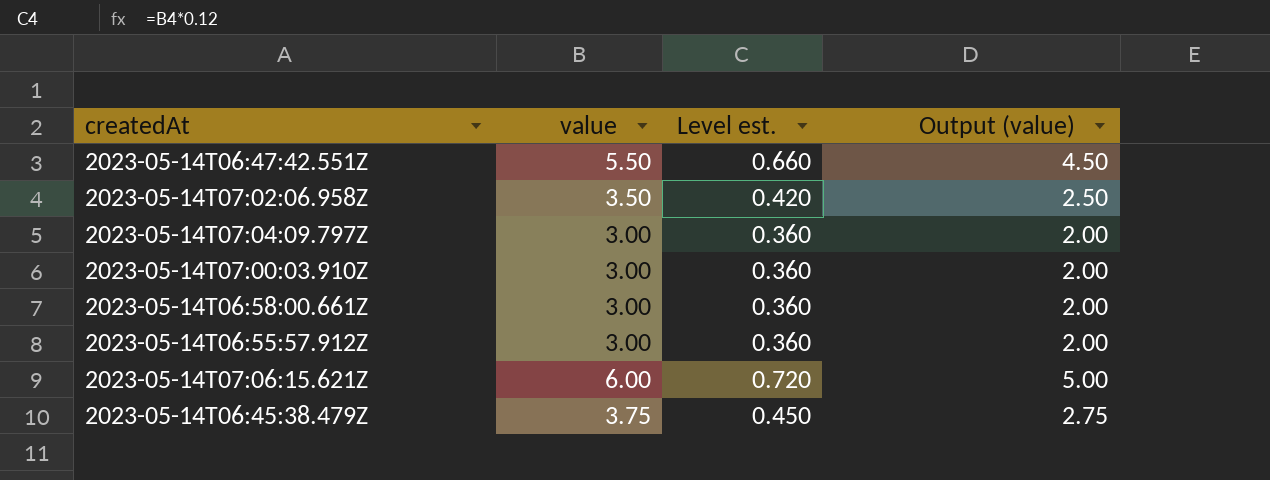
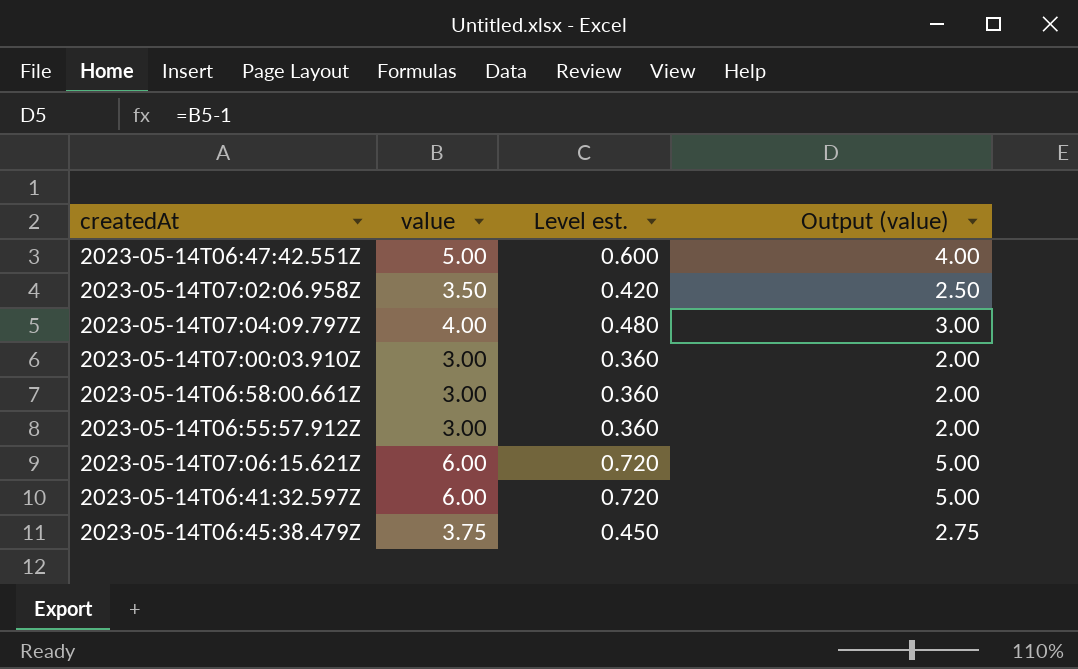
2023-05-14T06:47:42.551Z | value: 5.50 -> 5.00
2023-05-14T06:47:42.551Z | Level est.: 0.660 -> 0.600
2023-05-14T06:47:42.551Z | Output (value): 4.50 -> 4.00
2023-05-14T07:04:09.797Z | value: 3.00 -> 4.00
2023-05-14T07:04:09.797Z | Level est.: 0.360 -> 0.480
2023-05-14T07:04:09.797Z | Output (value): 2.00 -> 3.00
row 2023-05-14T06:41:32.597Z: none -> 6.00 | 0.720 | 5.00

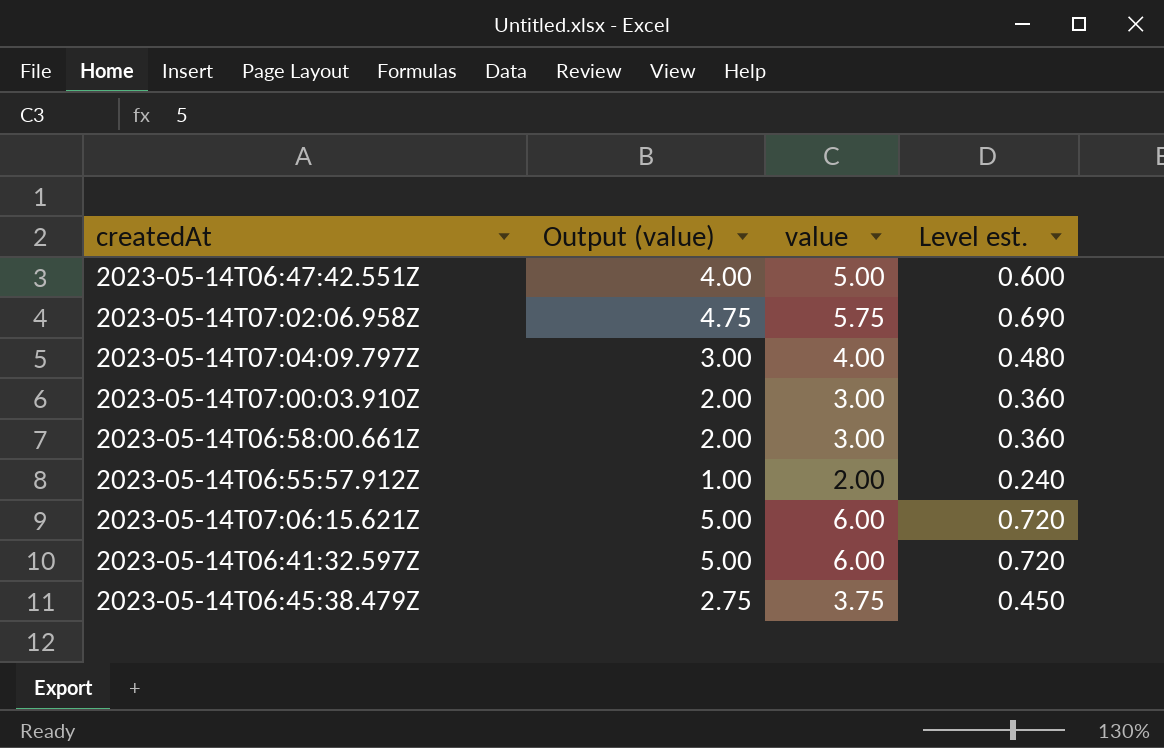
column Output (value) | position: 4 -> 2
2023-05-14T07:02:06.958Z | Output (value): 2.50 -> 4.75
2023-05-14T07:02:06.958Z | value: 3.50 -> 5.75
2023-05-14T07:02:06.958Z | Level est.: 0.420 -> 0.690
2023-05-14T06:55:57.912Z | Output (value): 2.00 -> 1.00
2023-05-14T06:55:57.912Z | value: 3.00 -> 2.00
2023-05-14T06:55:57.912Z | Level est.: 0.360 -> 0.240

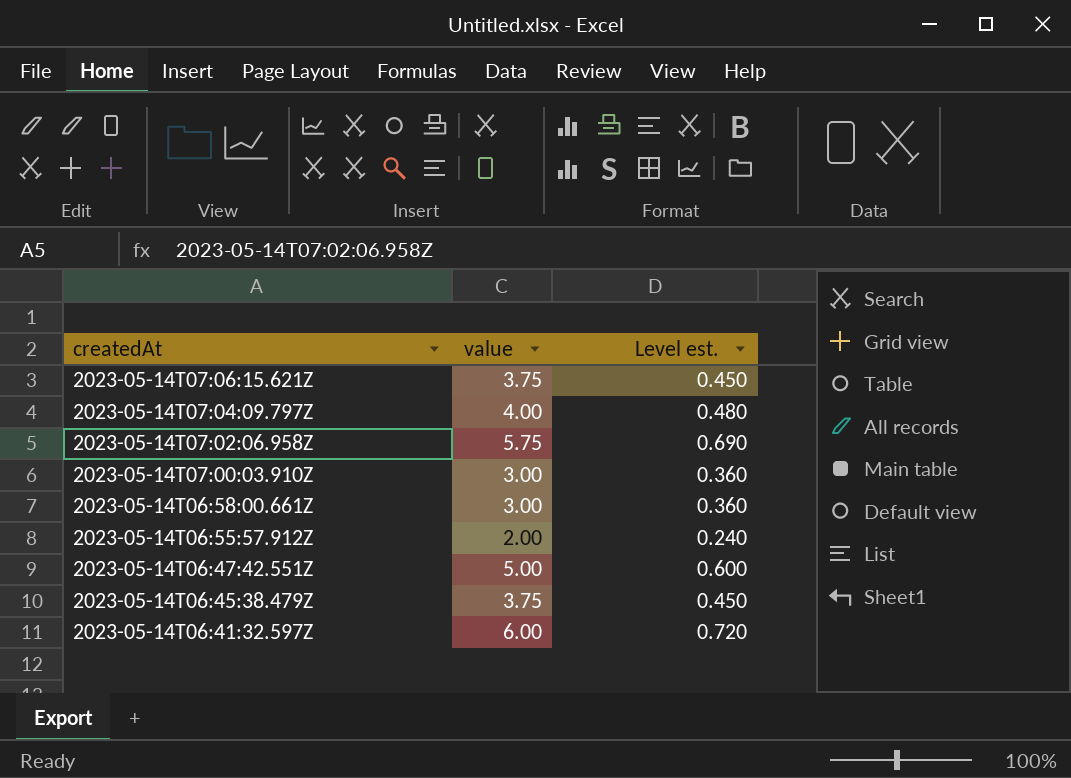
row order: none -> createdAt descending
column Output (value) | formula: [value] - 1 -> none
2023-05-14T07:06:15.621Z | value: 6.00 -> 3.75
2023-05-14T07:06:15.621Z | Level est.: 0.720 -> 0.450

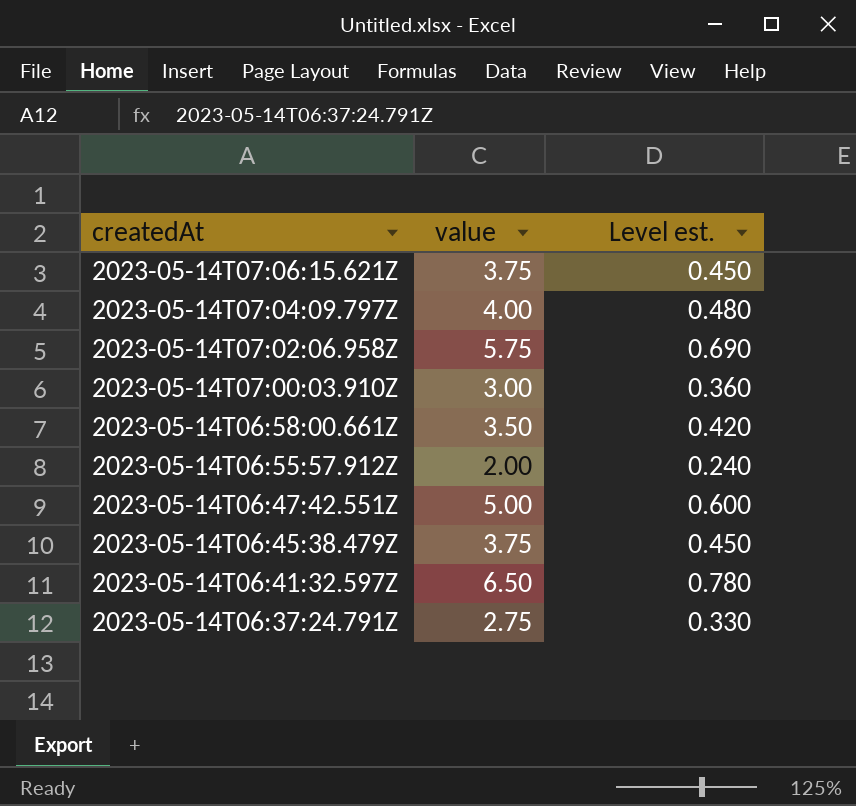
2023-05-14T06:58:00.661Z | value: 3.00 -> 3.50
2023-05-14T06:58:00.661Z | Level est.: 0.360 -> 0.420
2023-05-14T06:41:32.597Z | value: 6.00 -> 6.50
2023-05-14T06:41:32.597Z | Level est.: 0.720 -> 0.780
row 2023-05-14T06:37:24.791Z: none -> 2.75 | 0.330

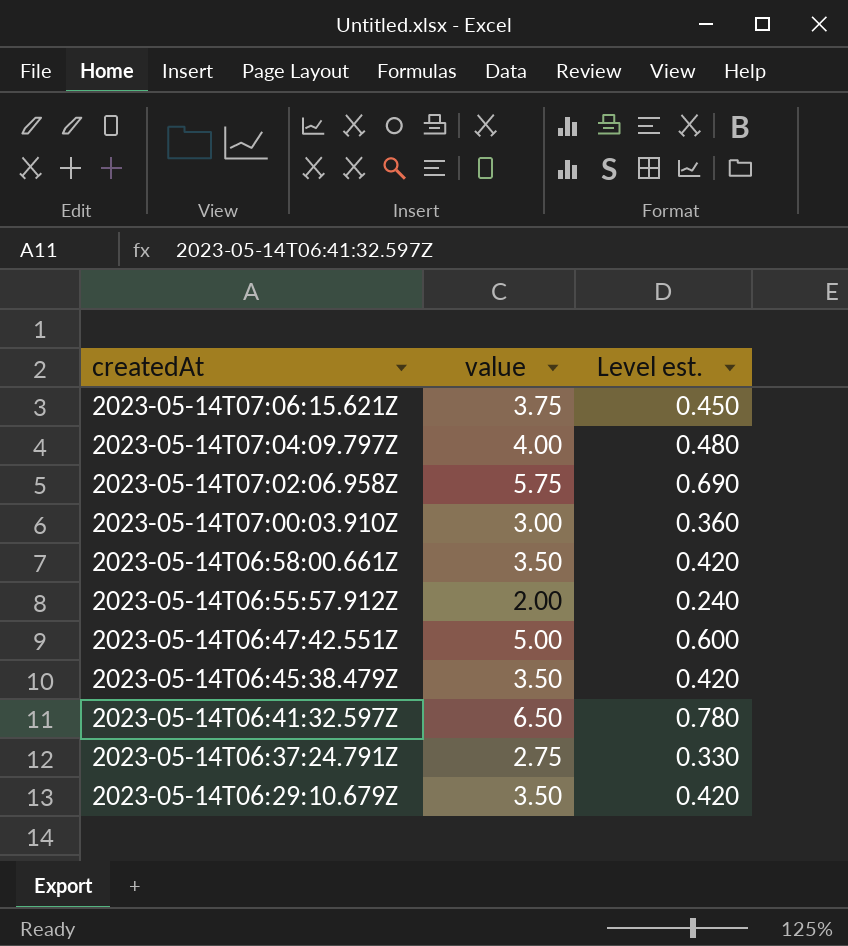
2023-05-14T06:45:38.479Z | value: 3.75 -> 3.50
2023-05-14T06:45:38.479Z | Level est.: 0.450 -> 0.420
row 2023-05-14T06:29:10.679Z: none -> 3.50 | 0.420

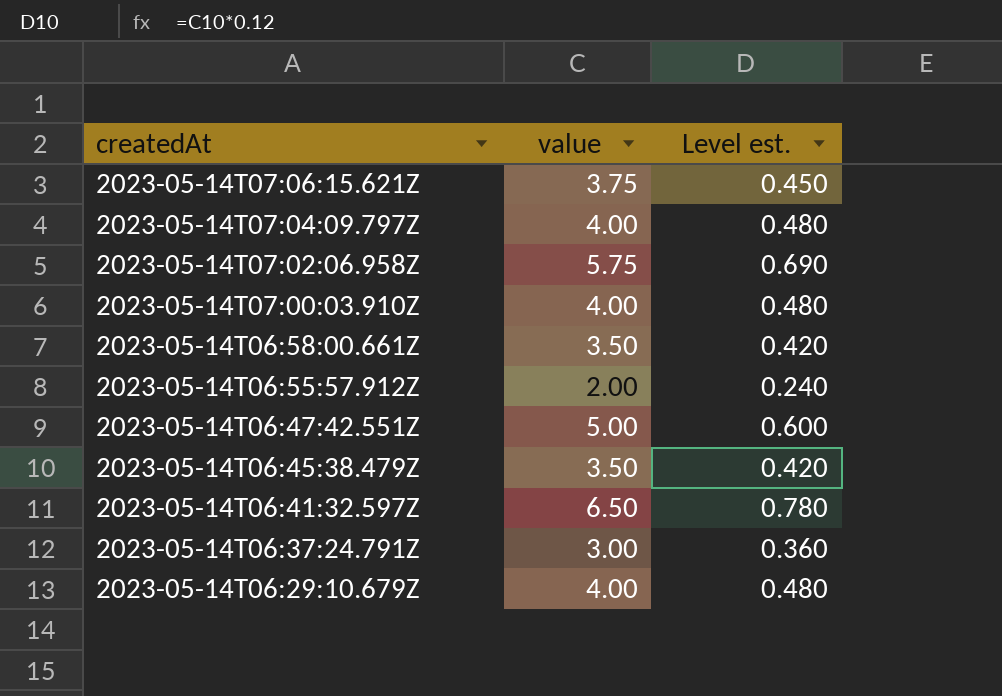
2023-05-14T07:00:03.910Z | value: 3.00 -> 4.00
2023-05-14T07:00:03.910Z | Level est.: 0.360 -> 0.480
2023-05-14T06:37:24.791Z | value: 2.75 -> 3.00
2023-05-14T06:37:24.791Z | Level est.: 0.330 -> 0.360
2023-05-14T06:29:10.679Z | value: 3.50 -> 4.00
2023-05-14T06:29:10.679Z | Level est.: 0.420 -> 0.480

